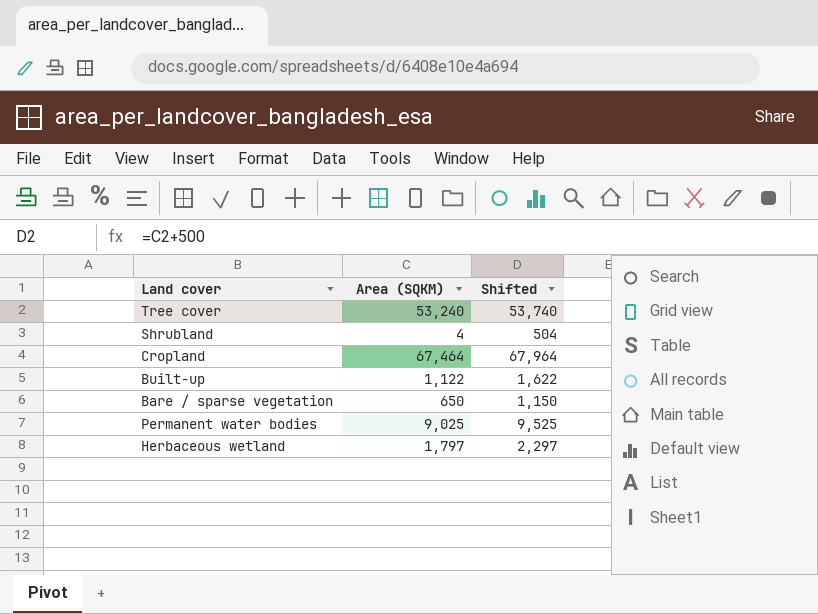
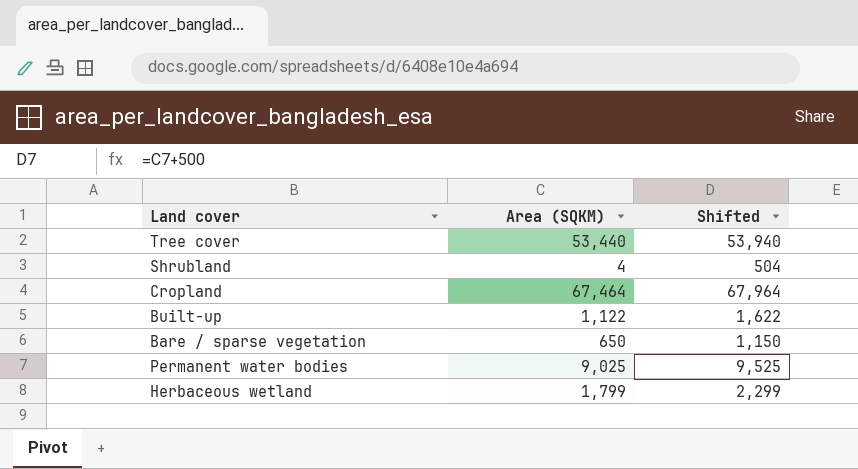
Tree cover | Area (SQKM): 53,240 -> 53,440
Tree cover | Shifted: 53,740 -> 53,940
Herbaceous wetland | Area (SQKM): 1,797 -> 1,799
Herbaceous wetland | Shifted: 2,297 -> 2,299

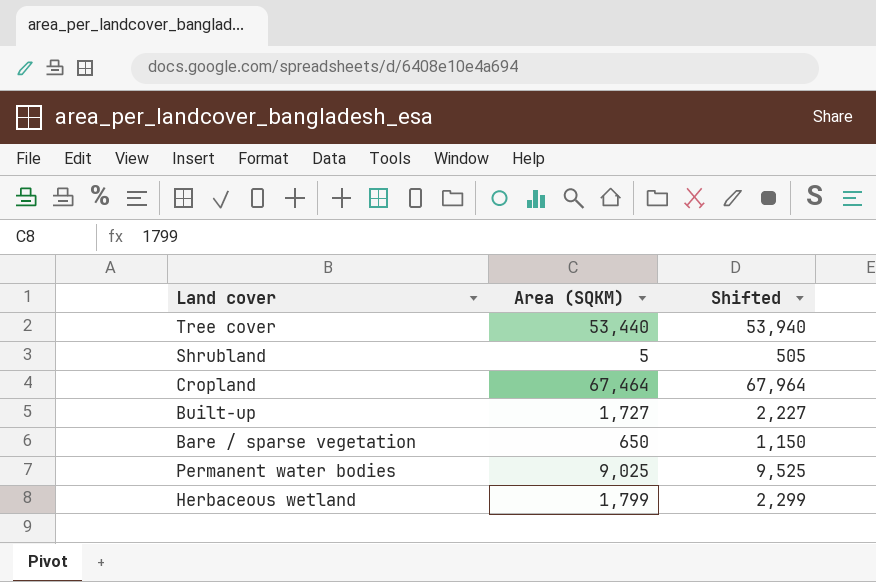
Shrubland | Area (SQKM): 4 -> 5
Shrubland | Shifted: 504 -> 505
Built-up | Area (SQKM): 1,122 -> 1,727
Built-up | Shifted: 1,622 -> 2,227

